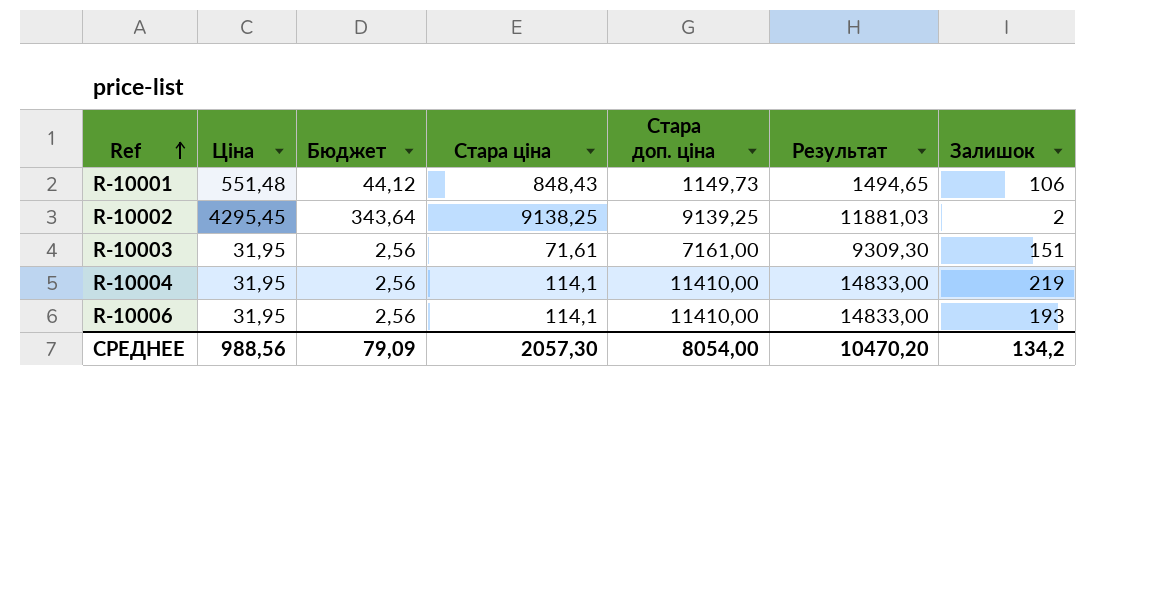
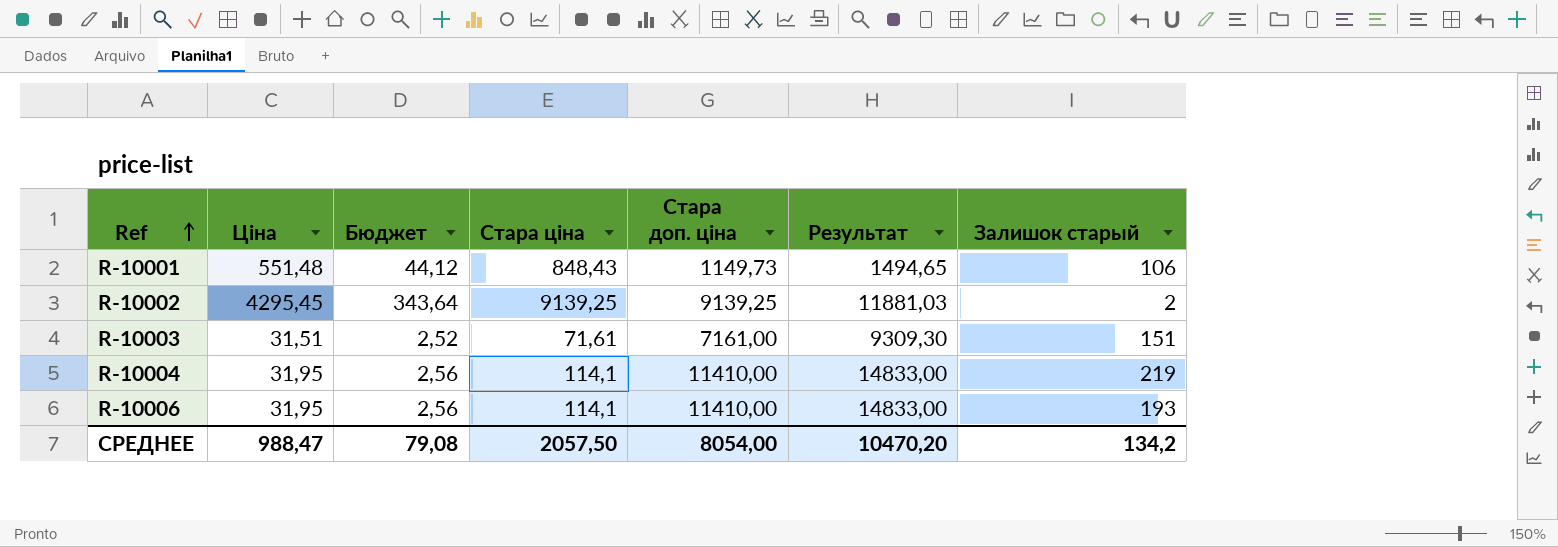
column name: Залишок -> Залишок старый
R-10002 | Стара ціна: 9138,25 -> 9139,25
R-10003 | Ціна: 31,95 -> 31,51
R-10003 | Бюджет: 2,56 -> 2,52
СРЕДНЕЕ | Ціна: 988,56 -> 988,47
СРЕДНЕЕ | Бюджет: 79,09 -> 79,08
СРЕДНЕЕ | Стара ціна: 2057,30 -> 2057,50

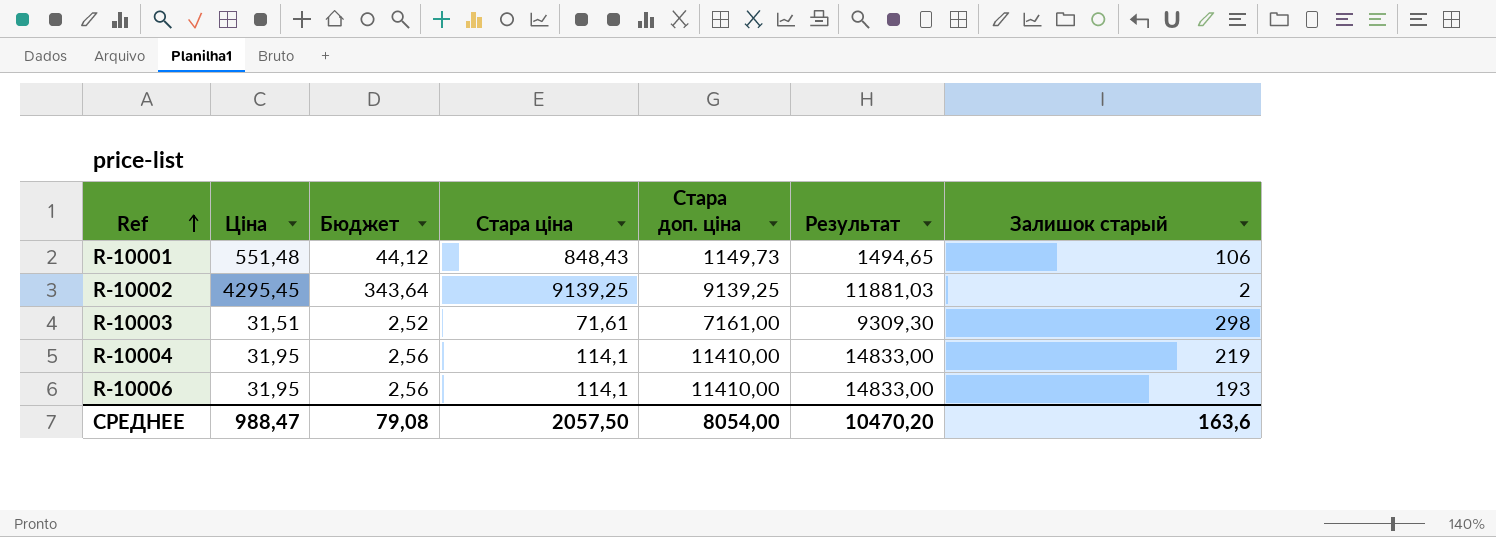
R-10003 | Залишок старый: 151 -> 298
СРЕДНЕЕ | Залишок старый: 134,2 -> 163,6

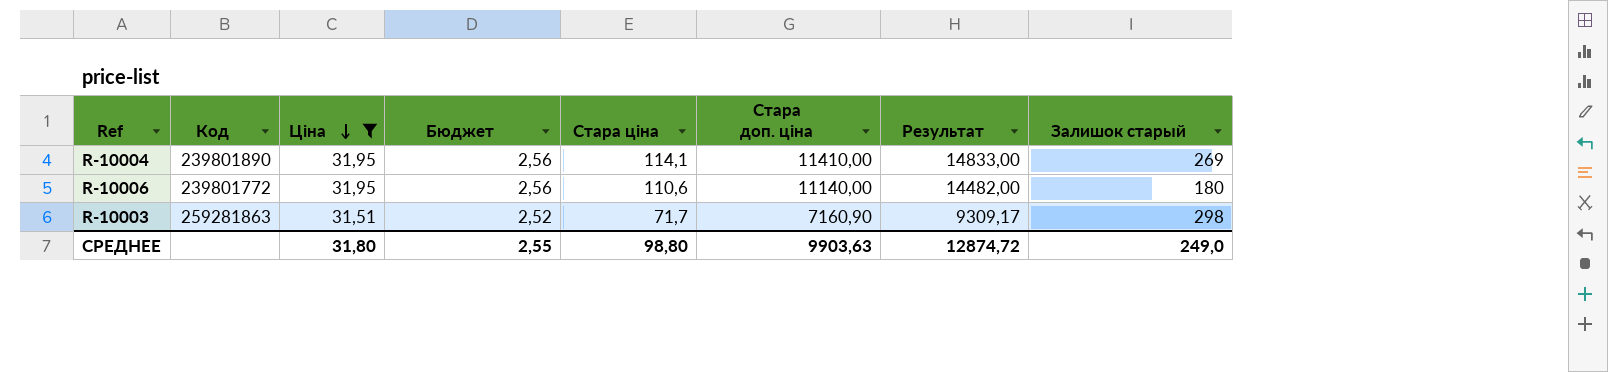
filter: none -> Ціна <= 31,95
row order: Ref ascending -> Ціна descending
column Код | position: none -> 2
R-10004 | Залишок старый: 219 -> 269
R-10006 | Стара ціна: 114,1 -> 110,6
R-10006 | Стара доп. ціна: 11410,00 -> 11140,00
R-10006 | Результат: 14833,00 -> 14482,00
R-10006 | Залишок старый: 193 -> 180
R-10003 | Стара ціна: 71,61 -> 71,7
R-10003 | Стара доп. ціна: 7161,00 -> 7160,90
R-10003 | Результат: 9309,30 -> 9309,17
СРЕДНЕЕ | Ціна: 988,47 -> 31,80
СРЕДНЕЕ | Бюджет: 79,08 -> 2,55
СРЕДНЕЕ | Стара ціна: 2057,50 -> 98,80
СРЕДНЕЕ | Стара доп. ціна: 8054,00 -> 9903,63
СРЕДНЕЕ | Результат: 10470,20 -> 12874,72
СРЕДНЕЕ | Залишок старый: 163,6 -> 249,0

